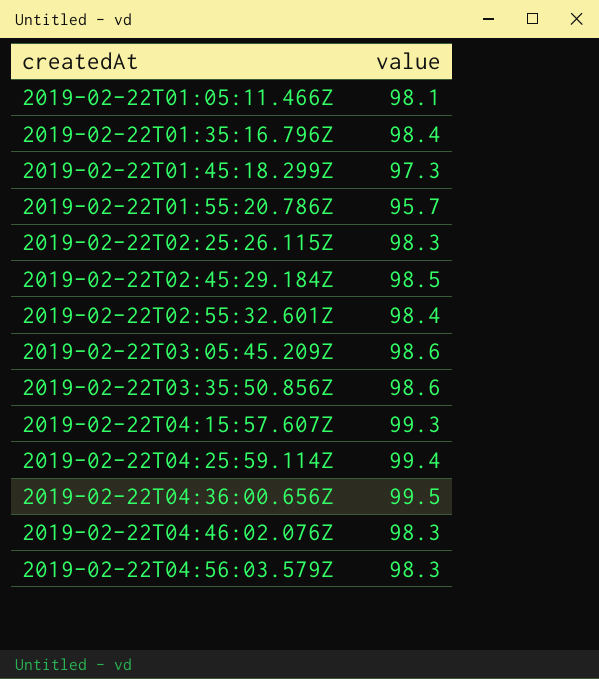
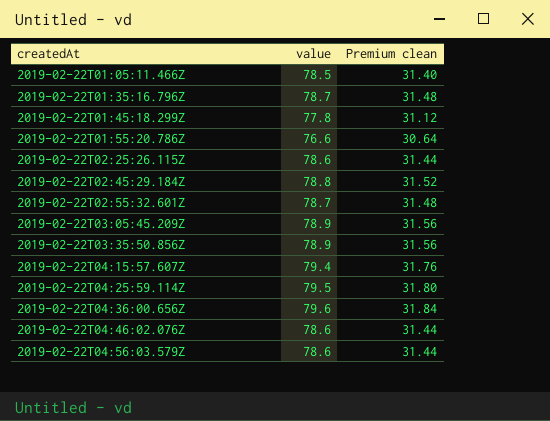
column Premium clean | formula: none -> [value] * 0.4
2019-02-22T01:05:11.466Z | value: 98.1 -> 78.5
2019-02-22T01:35:16.796Z | value: 98.4 -> 78.7
2019-02-22T01:45:18.299Z | value: 97.3 -> 77.8
2019-02-22T01:55:20.786Z | value: 95.7 -> 76.6
2019-02-22T02:25:26.115Z | value: 98.3 -> 78.6
2019-02-22T02:45:29.184Z | value: 98.5 -> 78.8
2019-02-22T02:55:32.601Z | value: 98.4 -> 78.7
2019-02-22T03:05:45.209Z | value: 98.6 -> 78.9
2019-02-22T03:35:50.856Z | value: 98.6 -> 78.9
2019-02-22T04:15:57.607Z | value: 99.3 -> 79.4
2019-02-22T04:25:59.114Z | value: 99.4 -> 79.5
2019-02-22T04:36:00.656Z | value: 99.5 -> 79.6
2019-02-22T04:46:02.076Z | value: 98.3 -> 78.6
2019-02-22T04:56:03.579Z | value: 98.3 -> 78.6

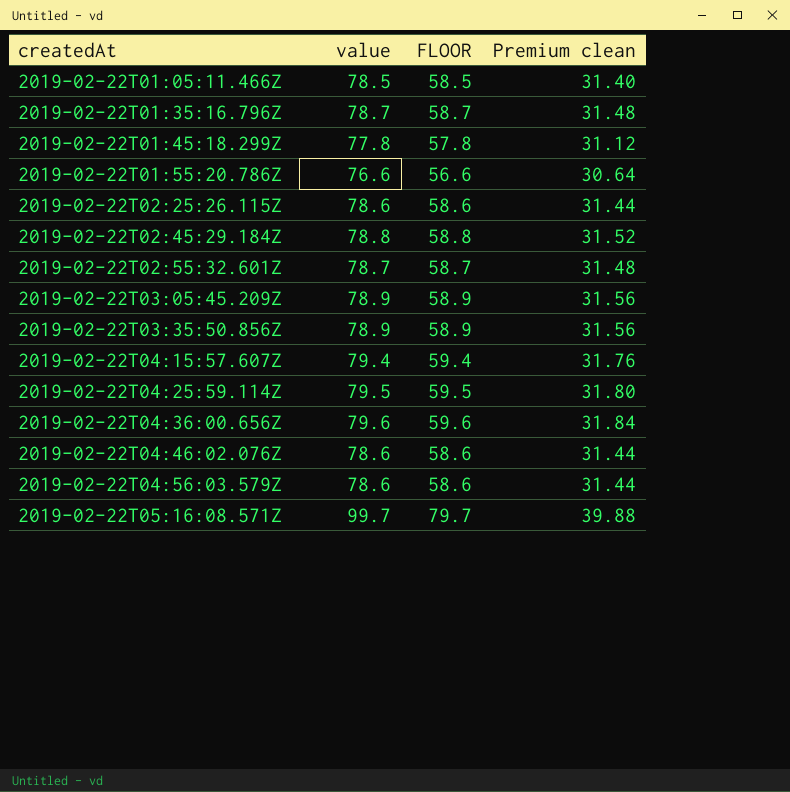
column FLOOR | formula: none -> [value] - 20
row 2019-02-22T05:16:08.571Z: none -> 99.7 | 79.7 | 39.88

